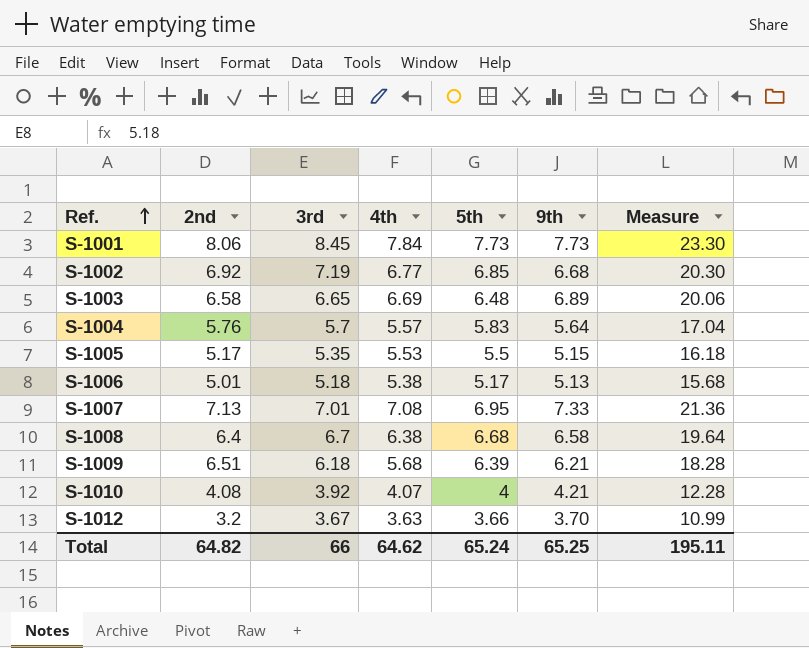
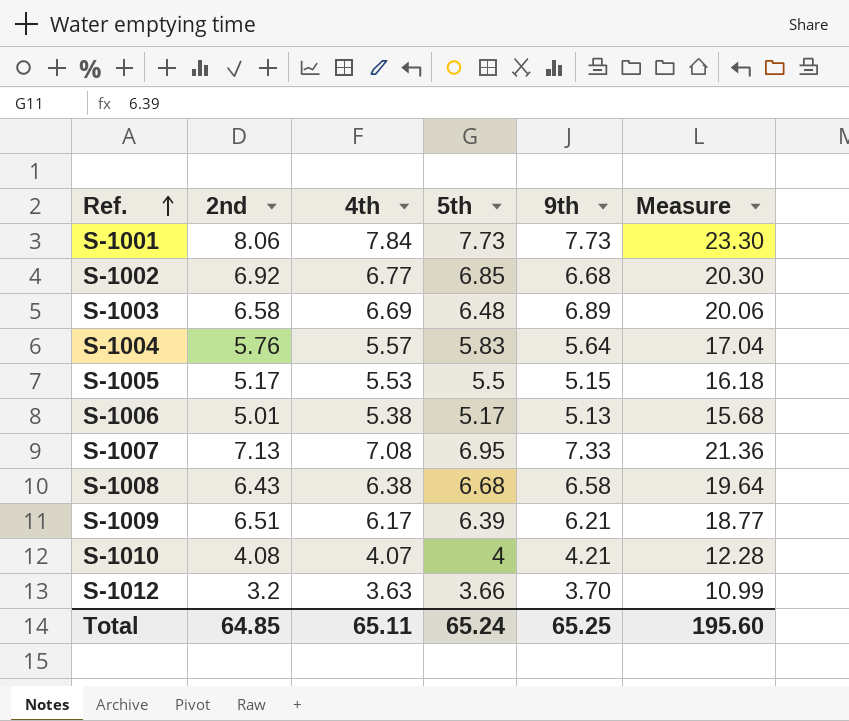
column 3rd | position: 3 -> none
S-1008 | 2nd: 6.4 -> 6.43
S-1009 | 4th: 5.68 -> 6.17
S-1009 | Measure: 18.28 -> 18.77
Total | 2nd: 64.82 -> 64.85
Total | 4th: 64.62 -> 65.11
Total | Measure: 195.11 -> 195.60

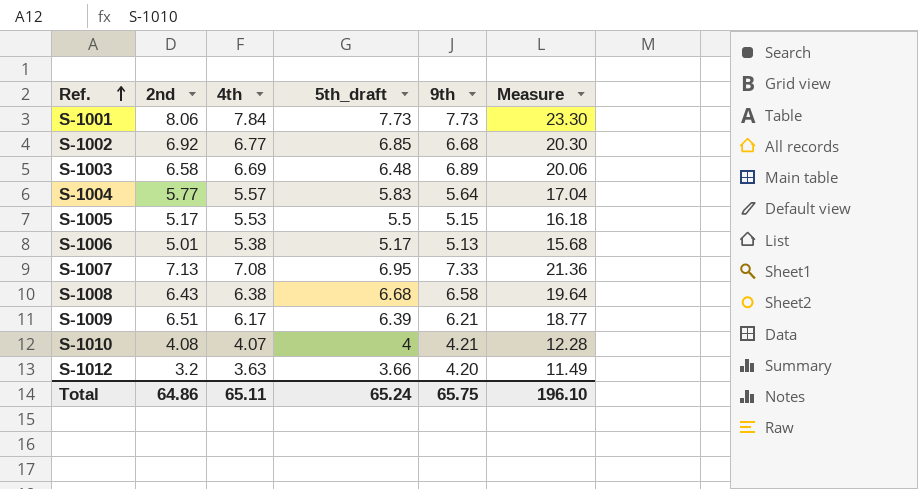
column name: 5th -> 5th_draft
S-1004 | 2nd: 5.76 -> 5.77
S-1012 | 9th: 3.70 -> 4.20
S-1012 | Measure: 10.99 -> 11.49
Total | 2nd: 64.85 -> 64.86
Total | 9th: 65.25 -> 65.75
Total | Measure: 195.60 -> 196.10

